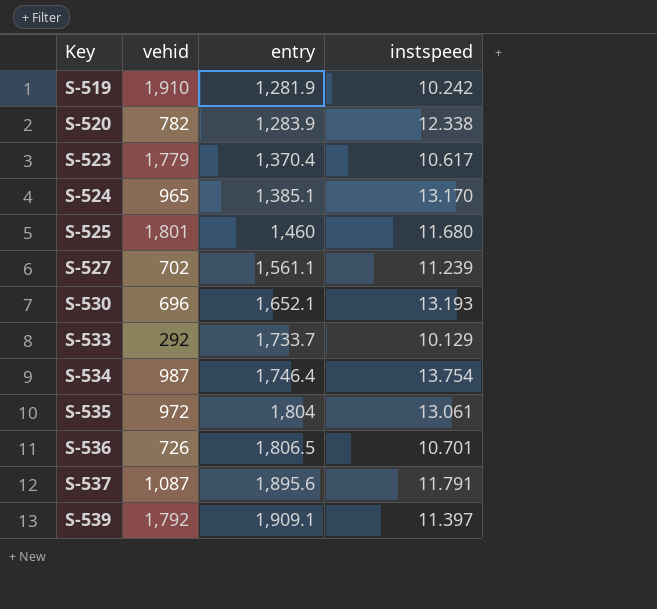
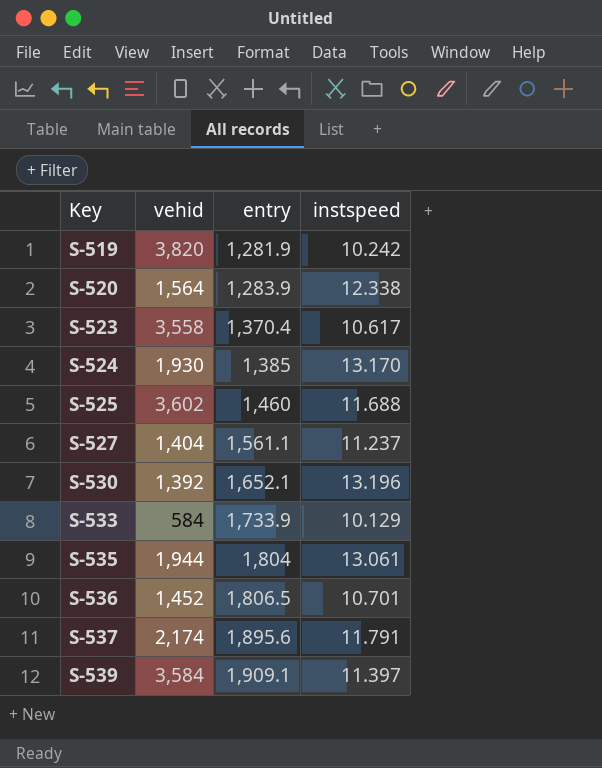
row S-534: 987 | 1,746.4 | 13.754 -> none
S-519 | vehid: 1,910 -> 3,820
S-520 | vehid: 782 -> 1,564
S-523 | vehid: 1,779 -> 3,558
S-524 | vehid: 965 -> 1,930
S-524 | entry: 1,385.1 -> 1,385
S-525 | vehid: 1,801 -> 3,602
S-525 | instspeed: 11.680 -> 11.688
S-527 | vehid: 702 -> 1,404
S-527 | instspeed: 11.239 -> 11.237
S-530 | vehid: 696 -> 1,392
S-530 | instspeed: 13.193 -> 13.196
S-533 | vehid: 292 -> 584
S-533 | entry: 1,733.7 -> 1,733.9
S-535 | vehid: 972 -> 1,944
S-536 | vehid: 726 -> 1,452
S-537 | vehid: 1,087 -> 2,174
S-539 | vehid: 1,792 -> 3,584

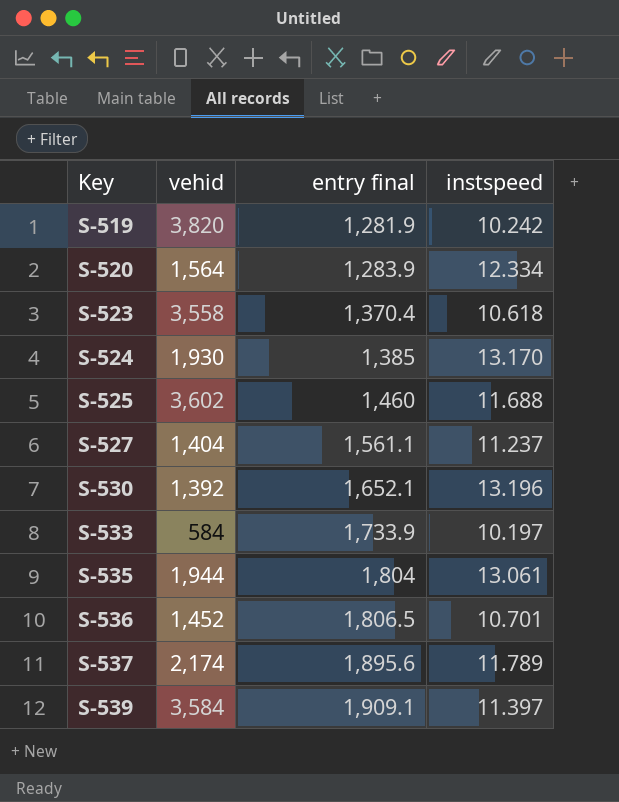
column name: entry -> entry final
S-520 | instspeed: 12.338 -> 12.334
S-523 | instspeed: 10.617 -> 10.618
S-533 | instspeed: 10.129 -> 10.197
S-537 | instspeed: 11.791 -> 11.789

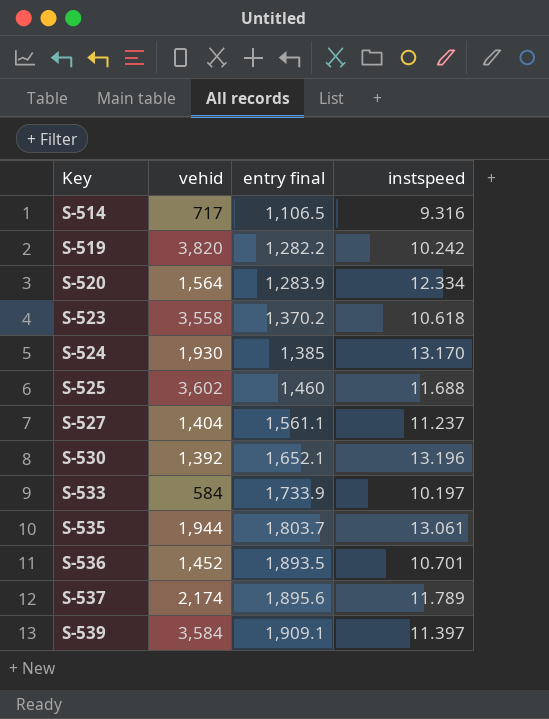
row S-514: none -> 717 | 1,106.5 | 9.316
S-519 | entry final: 1,281.9 -> 1,282.2
S-523 | entry final: 1,370.4 -> 1,370.2
S-535 | entry final: 1,804 -> 1,803.7
S-536 | entry final: 1,806.5 -> 1,893.5

